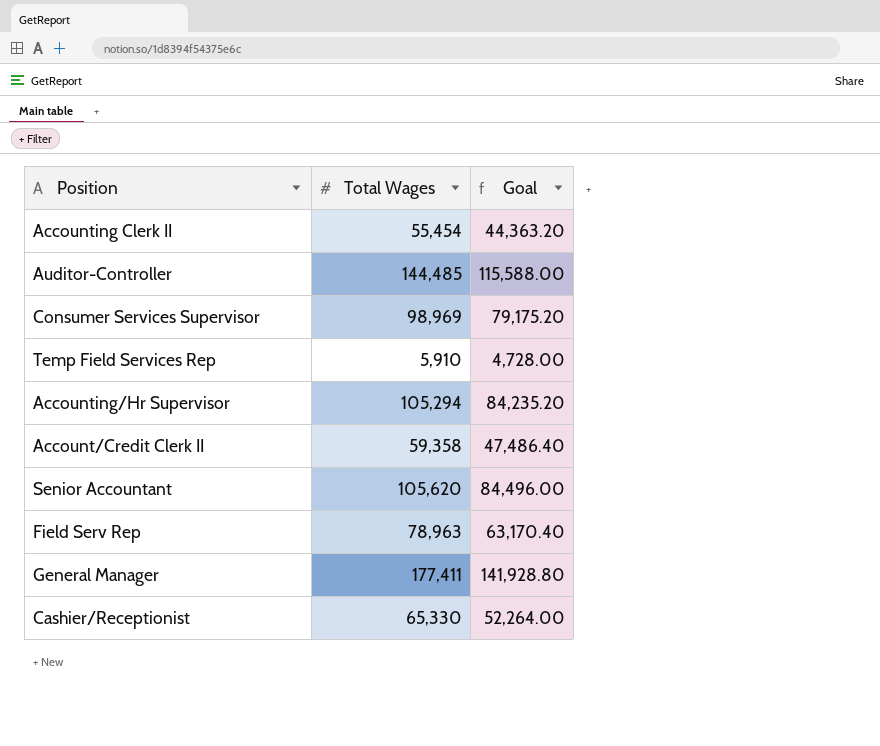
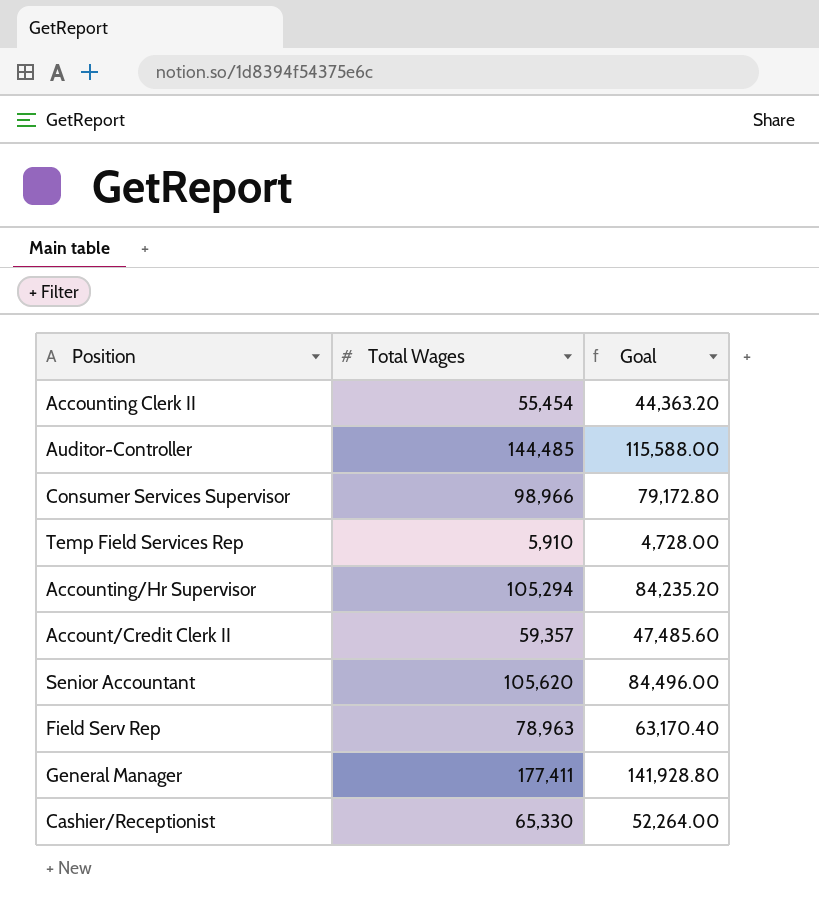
Consumer Services Supervisor | Total Wages: 98,969 -> 98,966
Consumer Services Supervisor | Goal: 79,175.20 -> 79,172.80
Account/Credit Clerk II | Total Wages: 59,358 -> 59,357
Account/Credit Clerk II | Goal: 47,486.40 -> 47,485.60

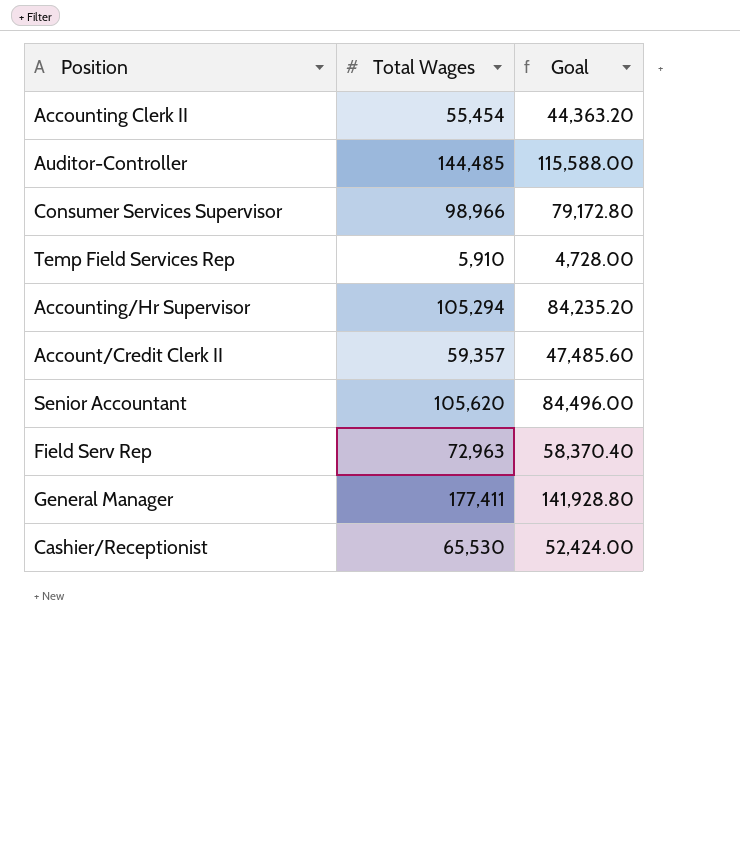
Field Serv Rep | Total Wages: 78,963 -> 72,963
Field Serv Rep | Goal: 63,170.40 -> 58,370.40
Cashier/Receptionist | Total Wages: 65,330 -> 65,530
Cashier/Receptionist | Goal: 52,264.00 -> 52,424.00

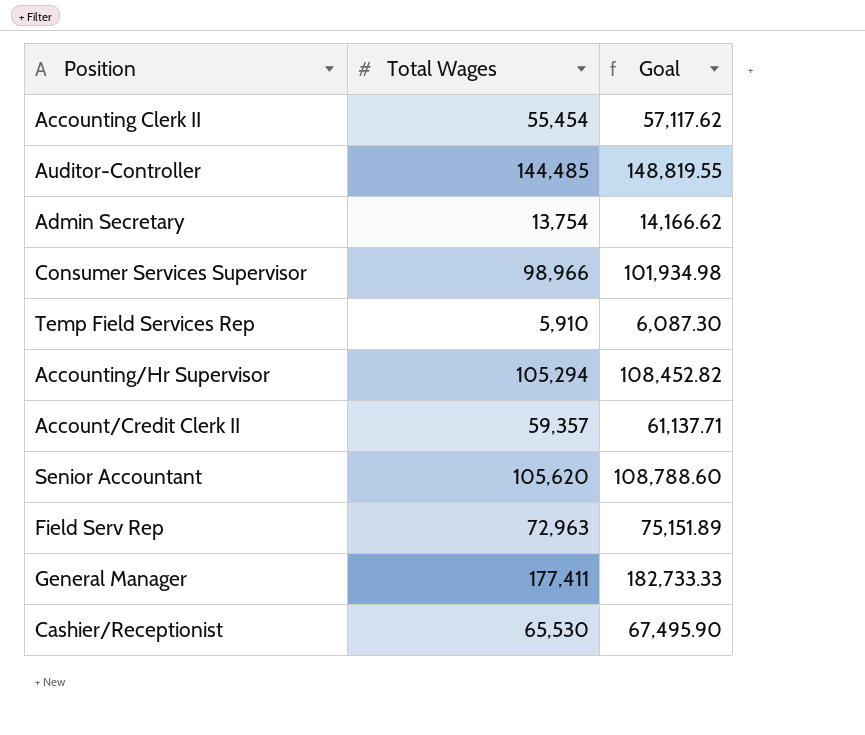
column Goal | formula: [Total Wages] * 0.8 -> [Total Wages] * 1.03
row Admin Secretary: none -> 13,754 | 14,166.62

